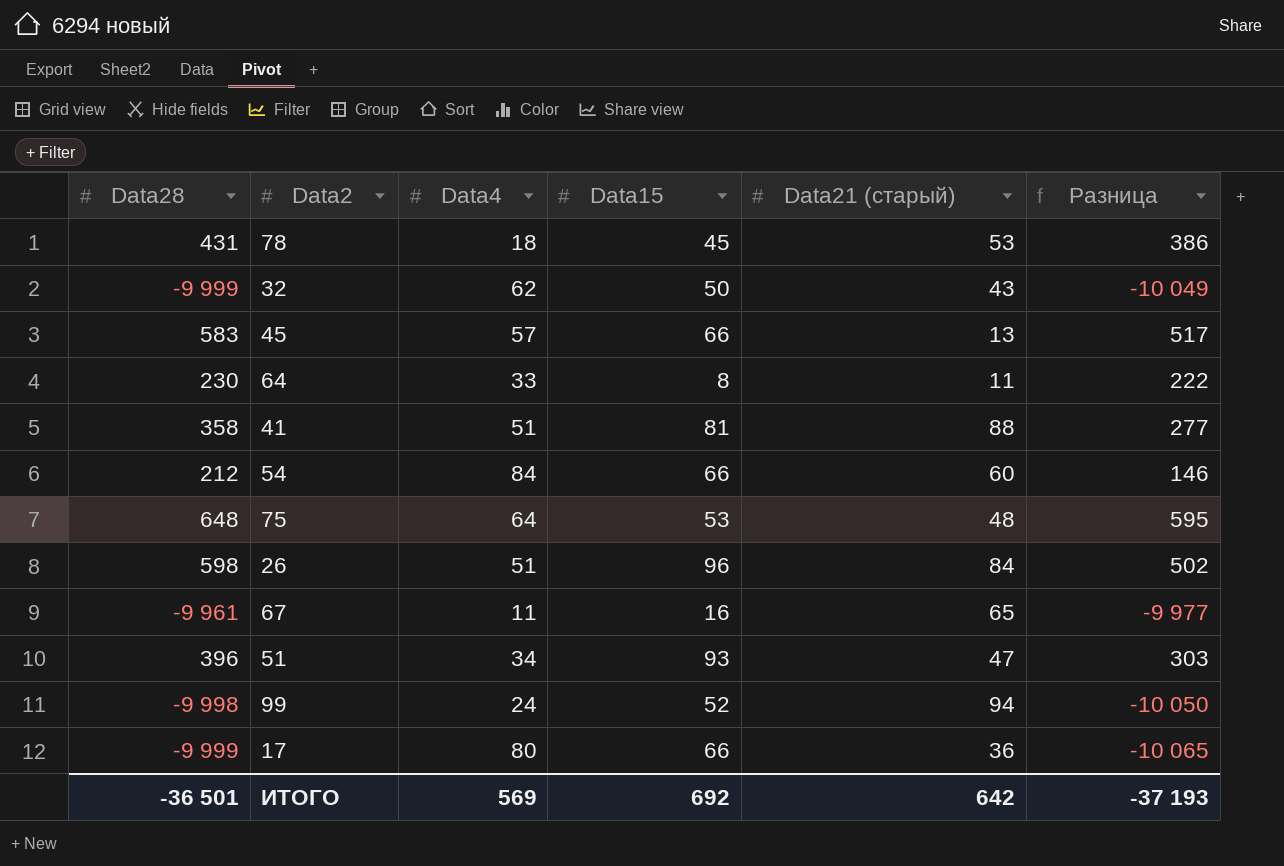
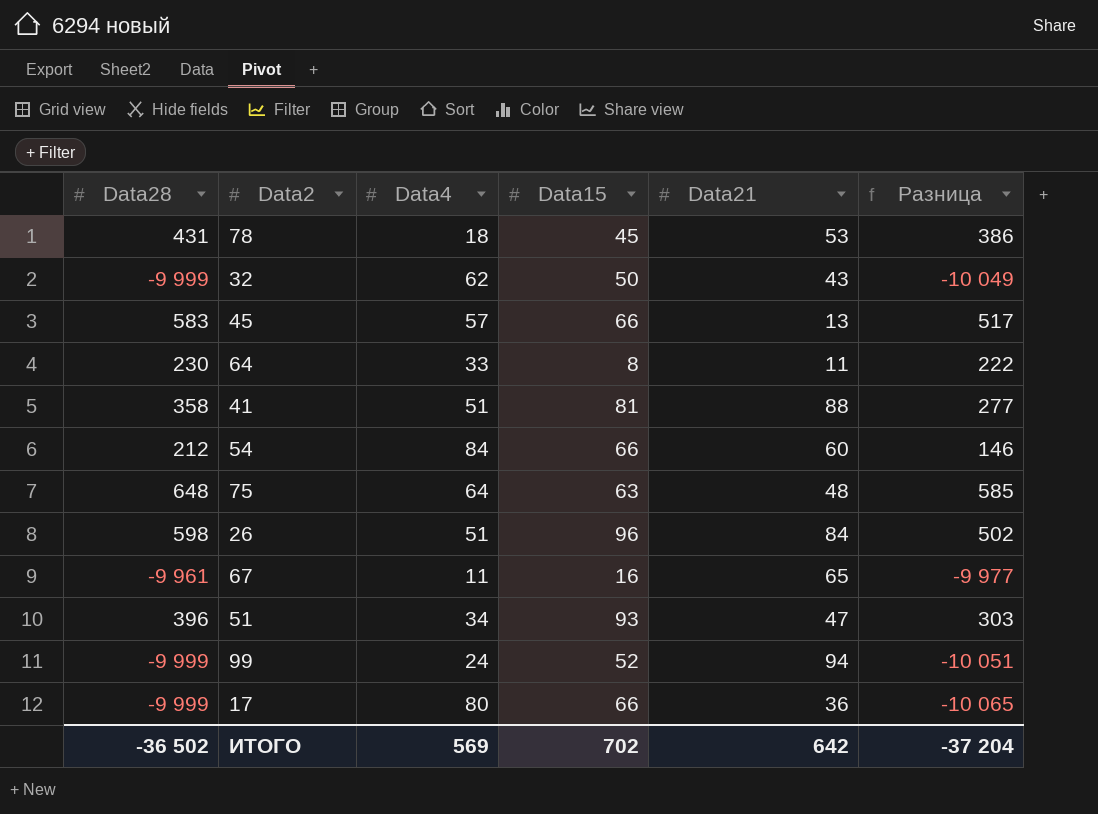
column name: Data21 (старый) -> Data21
75 | Data15: 53 -> 63
75 | Разница: 595 -> 585
99 | Data28: -9 998 -> -9 999
99 | Разница: -10 050 -> -10 051
ИТОГО | Data28: -36 501 -> -36 502
ИТОГО | Data15: 692 -> 702
ИТОГО | Разница: -37 193 -> -37 204

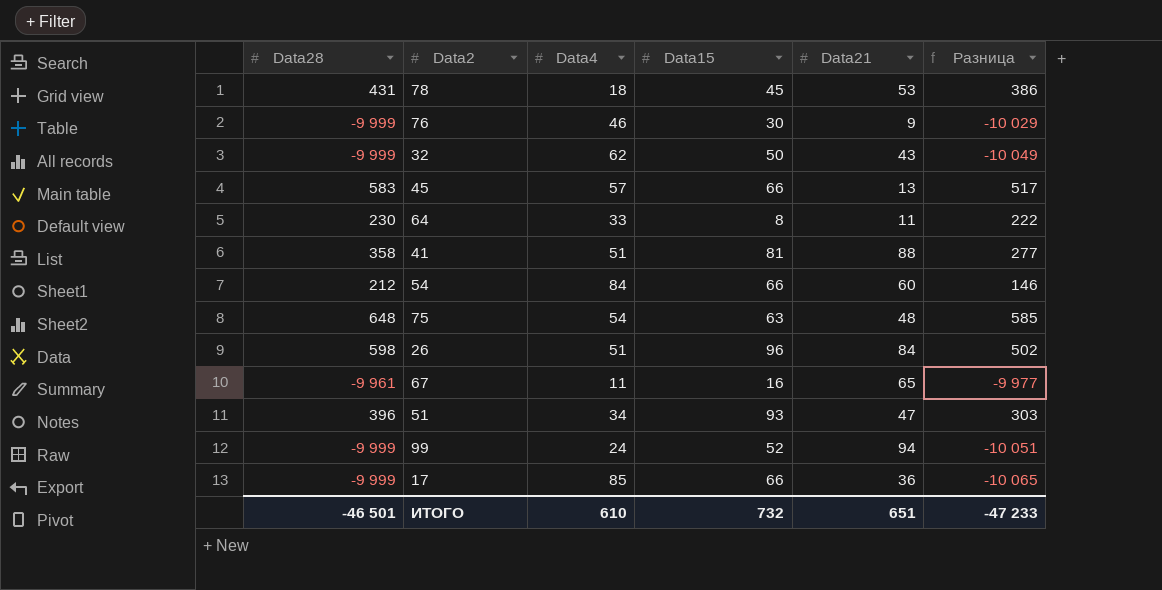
row 76: none -> -9 999 | 46 | 30 | 9 | -10 029
75 | Data4: 64 -> 54
17 | Data4: 80 -> 85
ИТОГО | Data28: -36 502 -> -46 501
ИТОГО | Data4: 569 -> 610
ИТОГО | Data15: 702 -> 732
ИТОГО | Data21: 642 -> 651
ИТОГО | Разница: -37 204 -> -47 233

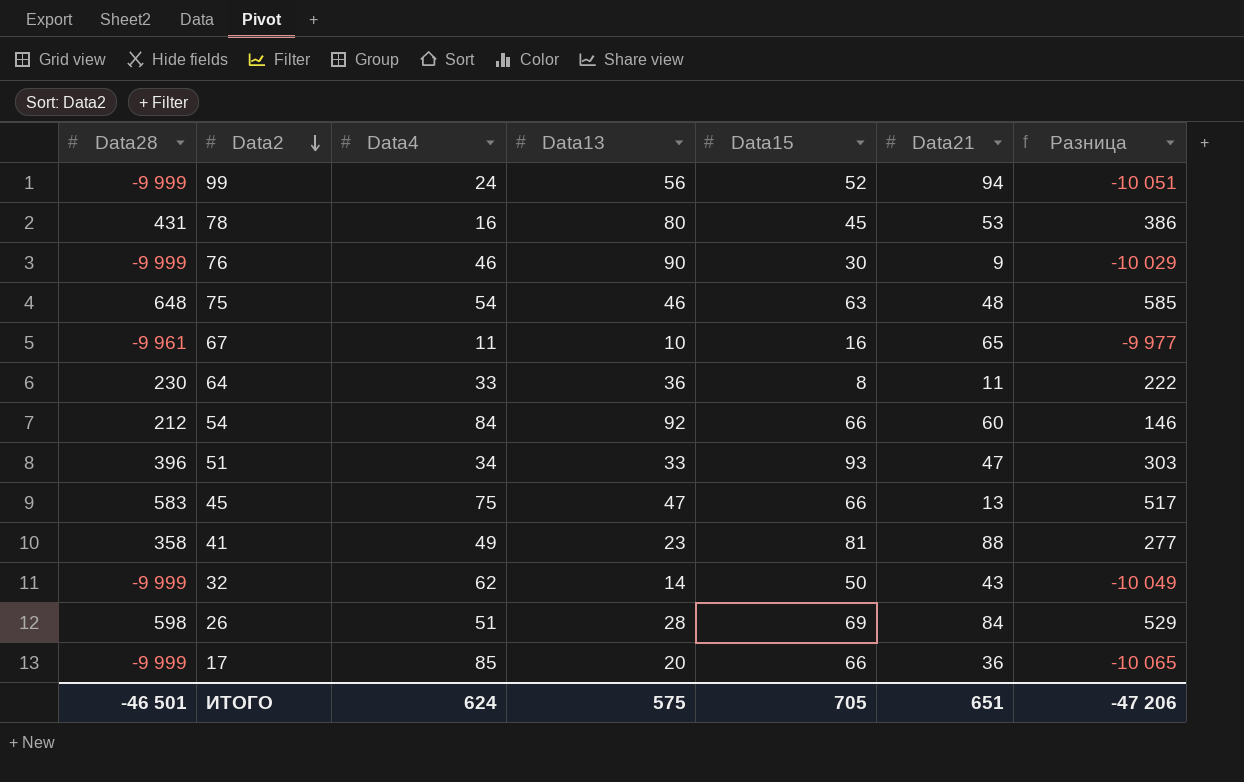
row order: none -> Data2 descending
column Data13 | position: none -> 4
78 | Data4: 18 -> 16
45 | Data4: 57 -> 75
41 | Data4: 51 -> 49
26 | Data15: 96 -> 69
26 | Разница: 502 -> 529
ИТОГО | Data4: 610 -> 624
ИТОГО | Data15: 732 -> 705
ИТОГО | Разница: -47 233 -> -47 206

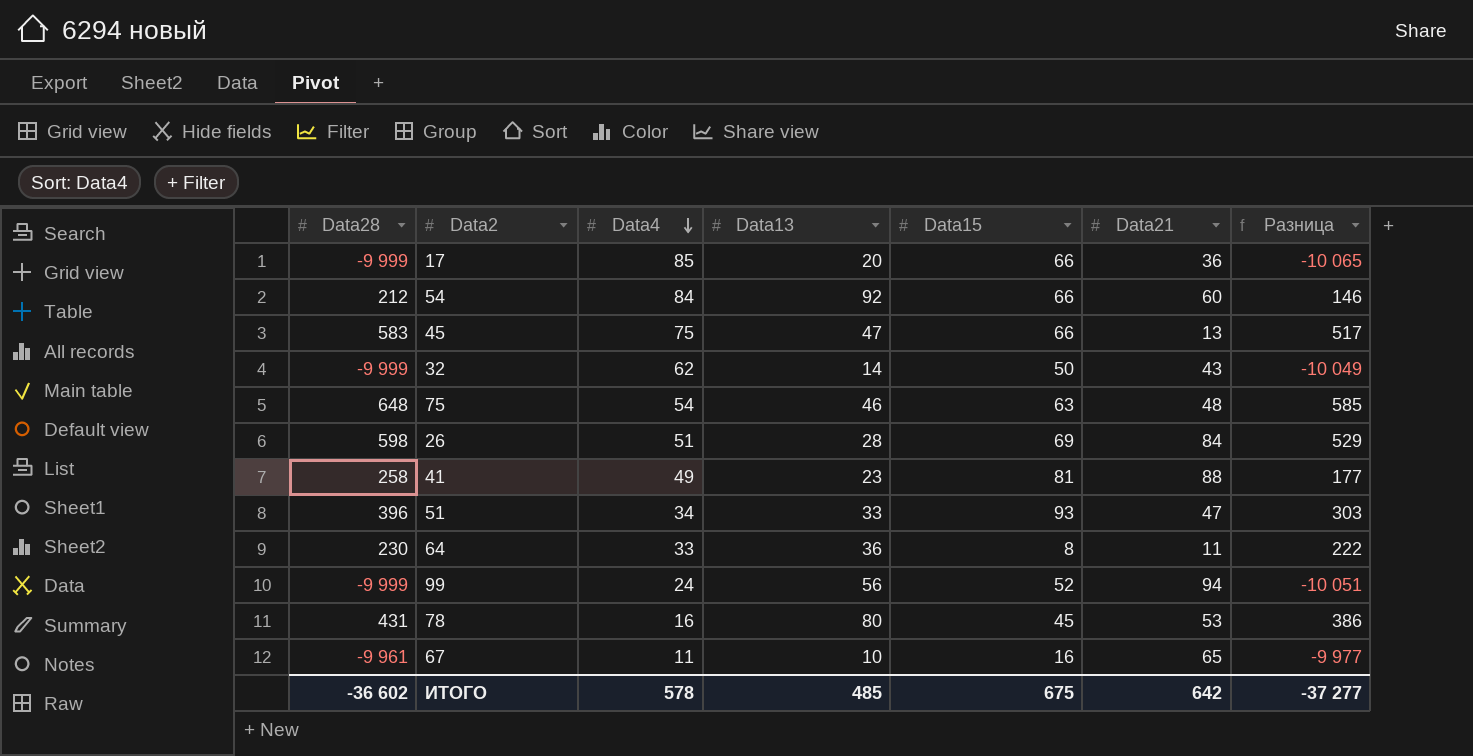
row order: Data2 descending -> Data4 descending
row 76: -9 999 | 46 | 90 | 30 | 9 | -10 029 -> none
41 | Data28: 358 -> 258
41 | Разница: 277 -> 177
ИТОГО | Data28: -46 501 -> -36 602
ИТОГО | Data4: 624 -> 578
ИТОГО | Data13: 575 -> 485
ИТОГО | Data15: 705 -> 675
ИТОГО | Data21: 651 -> 642
ИТОГО | Разница: -47 206 -> -37 277

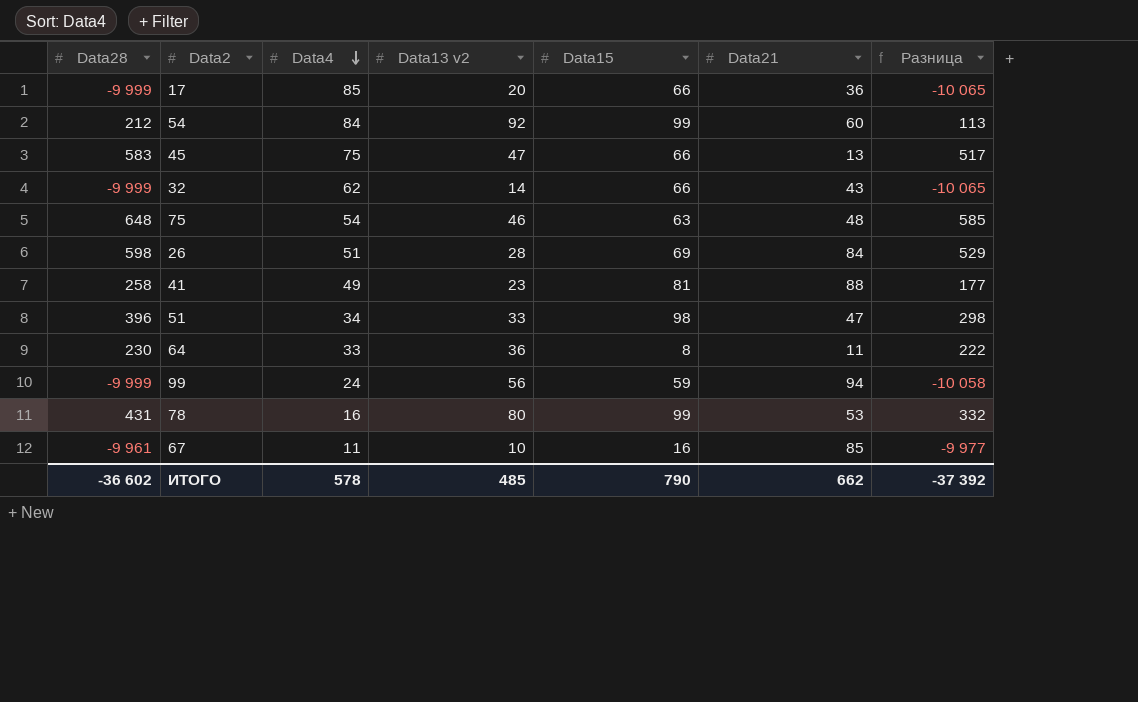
column name: Data13 -> Data13 v2
54 | Data15: 66 -> 99
54 | Разница: 146 -> 113
32 | Data15: 50 -> 66
32 | Разница: -10 049 -> -10 065
51 | Data15: 93 -> 98
51 | Разница: 303 -> 298
99 | Data15: 52 -> 59
99 | Разница: -10 051 -> -10 058
78 | Data15: 45 -> 99
78 | Разница: 386 -> 332
67 | Data21: 65 -> 85
ИТОГО | Data15: 675 -> 790
ИТОГО | Data21: 642 -> 662
ИТОГО | Разница: -37 277 -> -37 392

